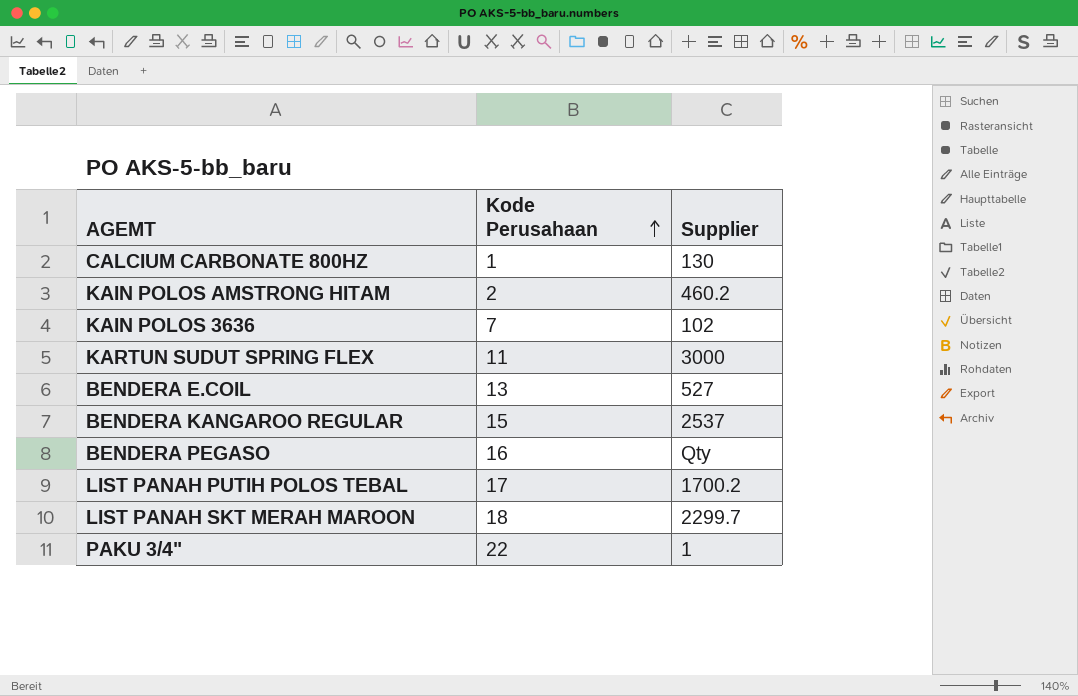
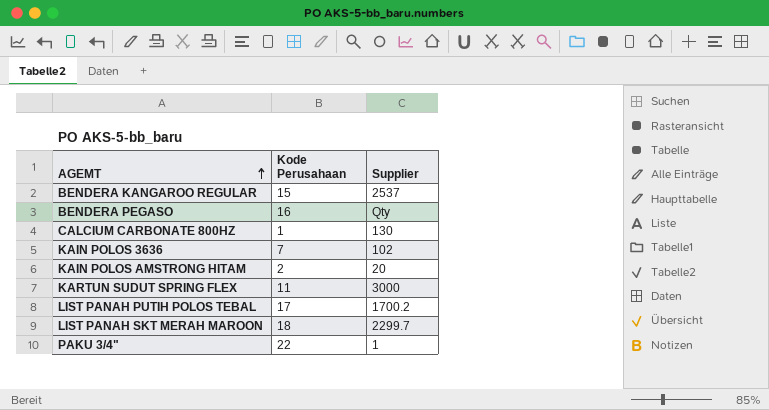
row order: Kode Perusahaan ascending -> AGEMT ascending
row BENDERA E.COIL: 13 | 527 -> none
KAIN POLOS AMSTRONG HITAM | Supplier: 460.2 -> 20

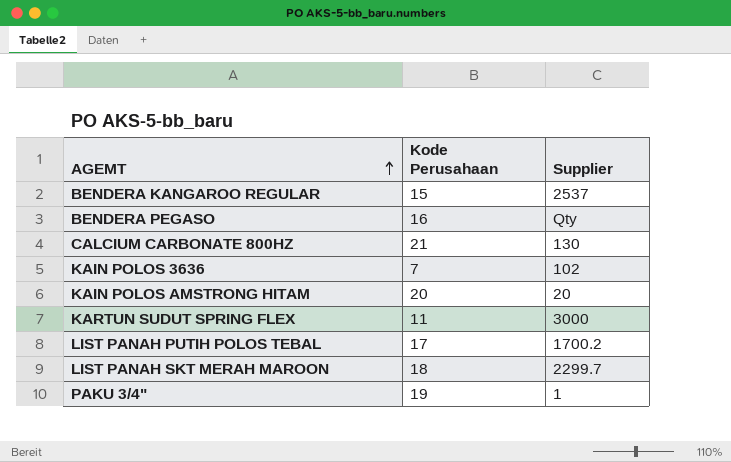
CALCIUM CARBONATE 800HZ | Kode Perusahaan: 1 -> 21
KAIN POLOS AMSTRONG HITAM | Kode Perusahaan: 2 -> 20
PAKU 3/4" | Kode Perusahaan: 22 -> 19

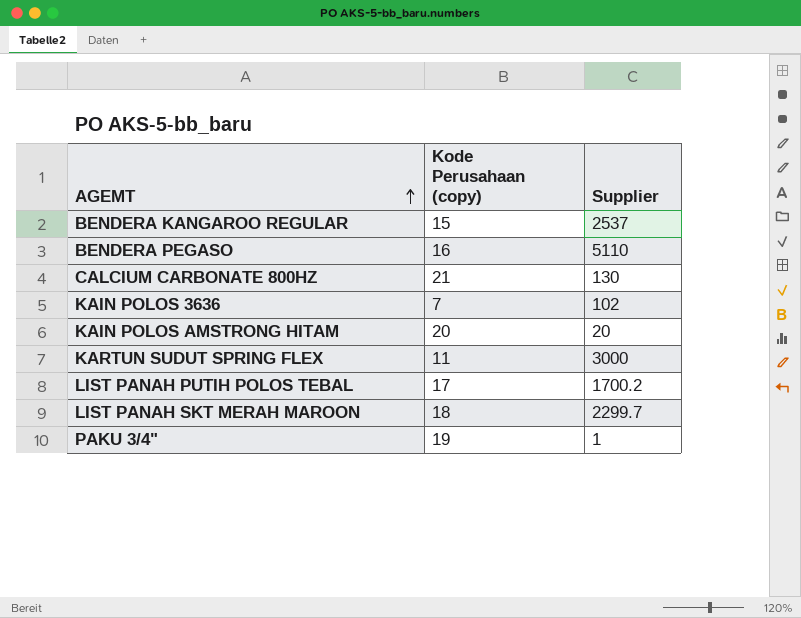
column name: Kode Perusahaan -> Kode Perusahaan (copy)
BENDERA PEGASO | Supplier: Qty -> 5110

